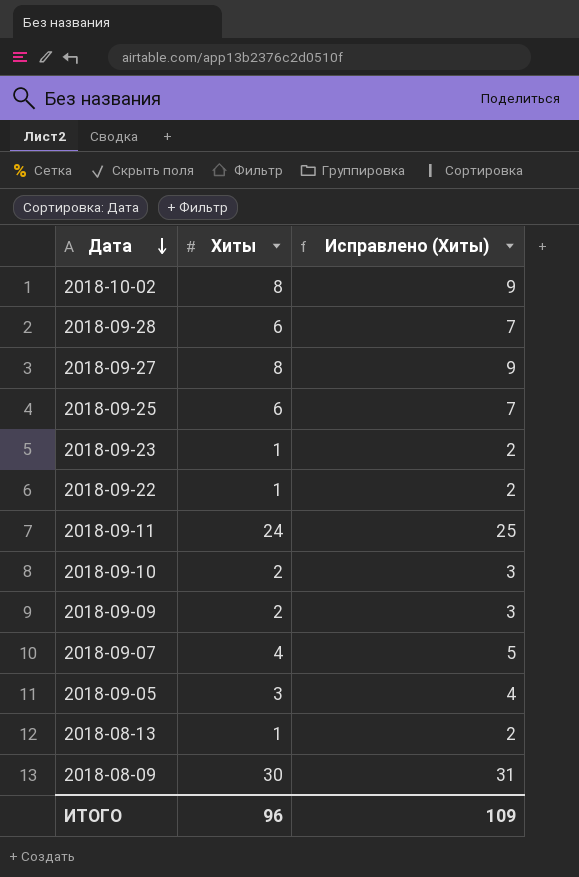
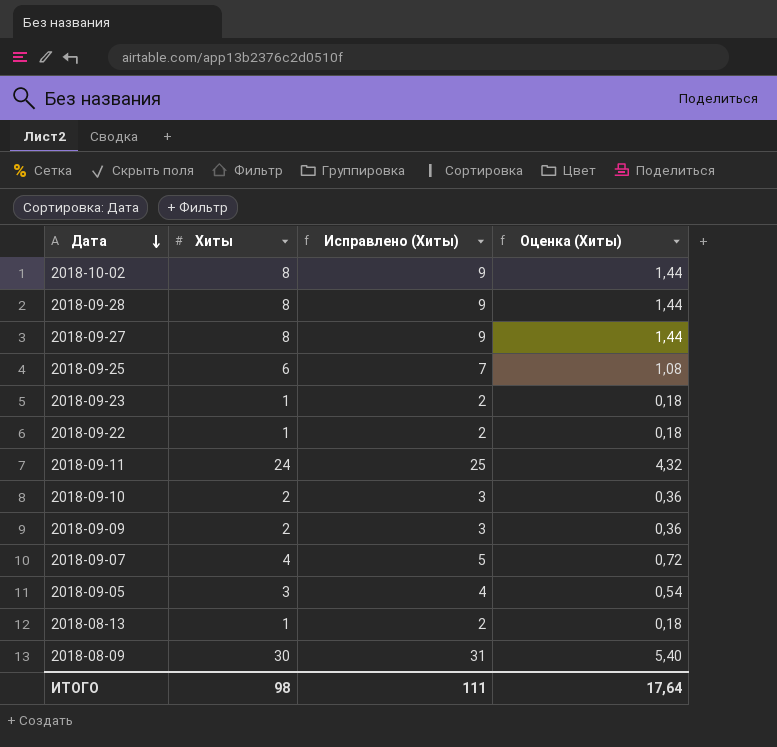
column Оценка (Хиты) | formula: none -> [Хиты] * 0,18
2018-09-28 | Хиты: 6 -> 8
2018-09-28 | Исправлено (Хиты): 7 -> 9
ИТОГО | Хиты: 96 -> 98
ИТОГО | Исправлено (Хиты): 109 -> 111

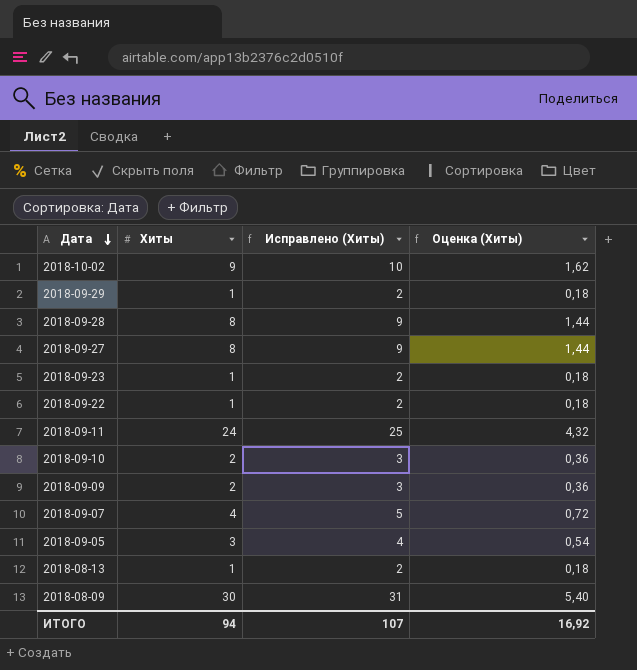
row 2018-09-25: 6 | 7 | 1,08 -> none
2018-10-02 | Хиты: 8 -> 9
2018-10-02 | Исправлено (Хиты): 9 -> 10
2018-10-02 | Оценка (Хиты): 1,44 -> 1,62
row 2018-09-29: none -> 1 | 2 | 0,18
ИТОГО | Хиты: 98 -> 94
ИТОГО | Исправлено (Хиты): 111 -> 107
ИТОГО | Оценка (Хиты): 17,64 -> 16,92

